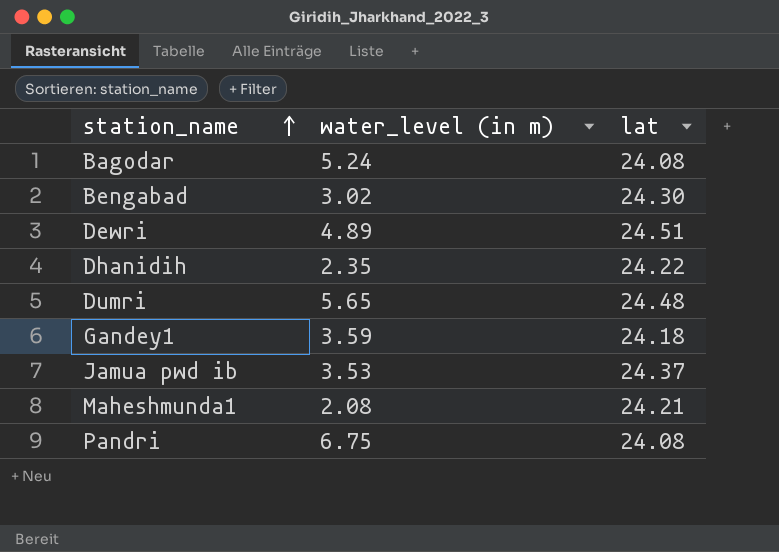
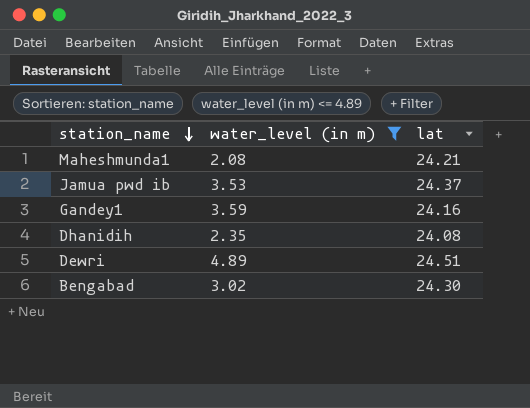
filter: none -> water_level (in m) <= 4.89
row order: station_name ascending -> station_name descending
Gandey1 | lat: 24.18 -> 24.16
Dhanidih | lat: 24.22 -> 24.08

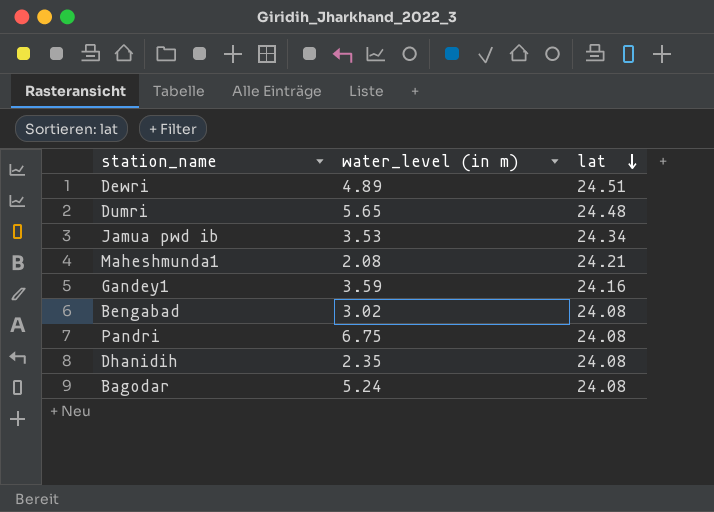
filter: water_level (in m) <= 4.89 -> none
row order: station_name descending -> lat descending
Jamua pwd ib | lat: 24.37 -> 24.34
Bengabad | lat: 24.30 -> 24.08

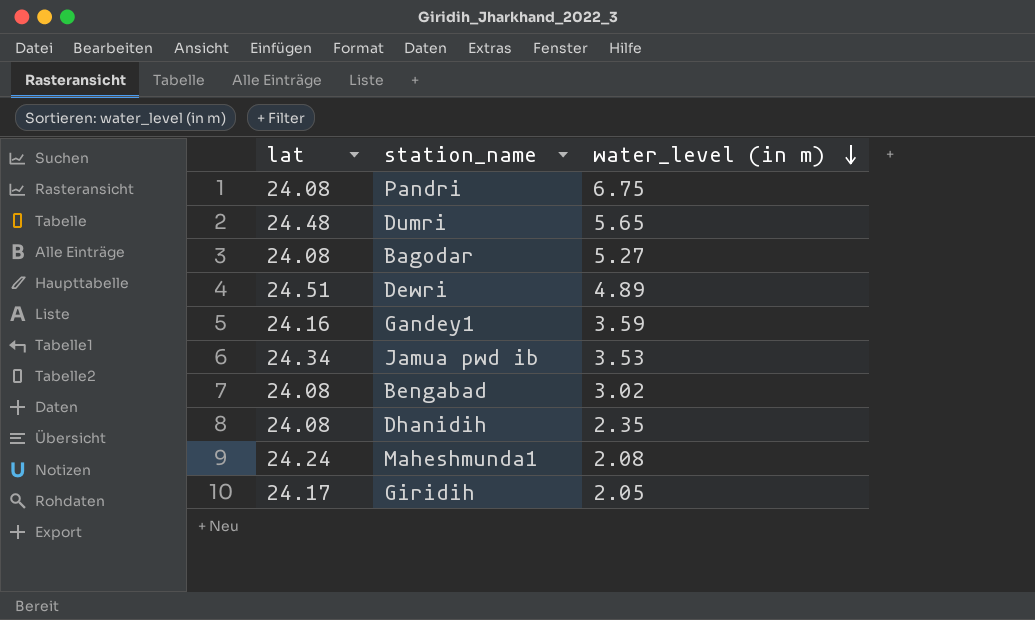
row order: lat descending -> water_level (in m) descending
column lat | position: 3 -> 1
Bagodar | water_level (in m): 5.24 -> 5.27
Maheshmunda1 | lat: 24.21 -> 24.24
row Giridih: none -> 24.17 | 2.05

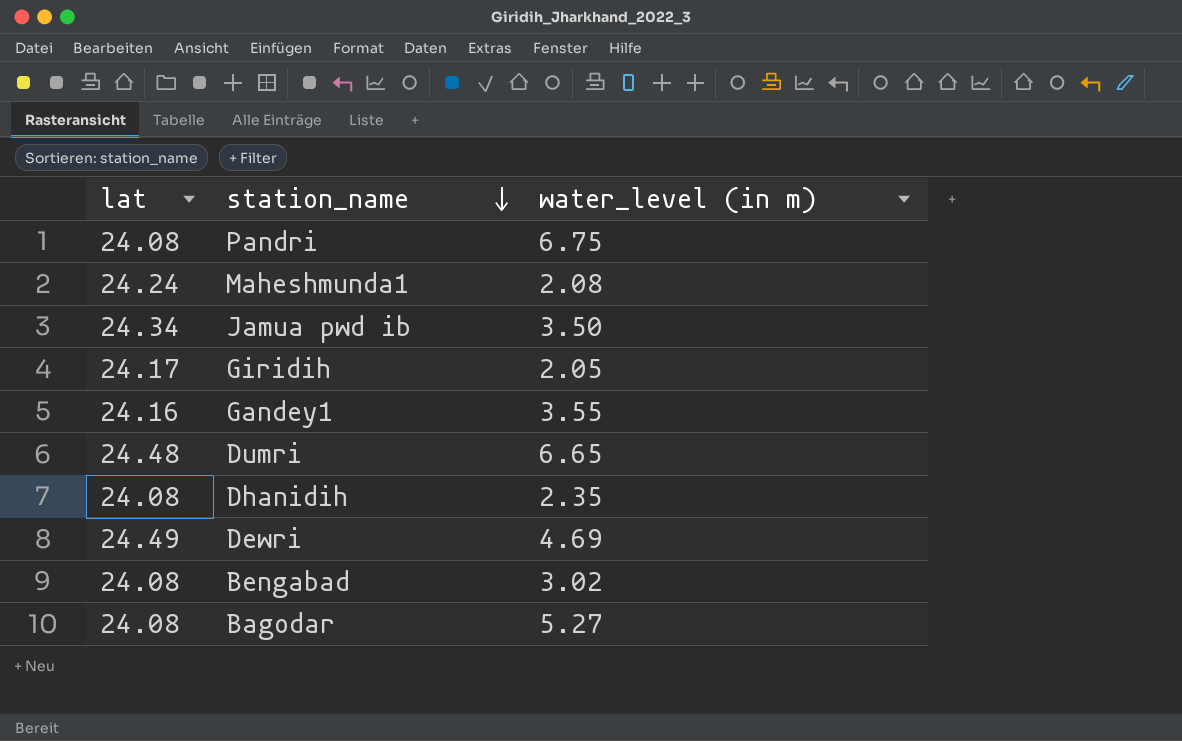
row order: water_level (in m) descending -> station_name descending
Jamua pwd ib | water_level (in m): 3.53 -> 3.50
Gandey1 | water_level (in m): 3.59 -> 3.55
Dumri | water_level (in m): 5.65 -> 6.65
Dewri | lat: 24.51 -> 24.49
Dewri | water_level (in m): 4.89 -> 4.69

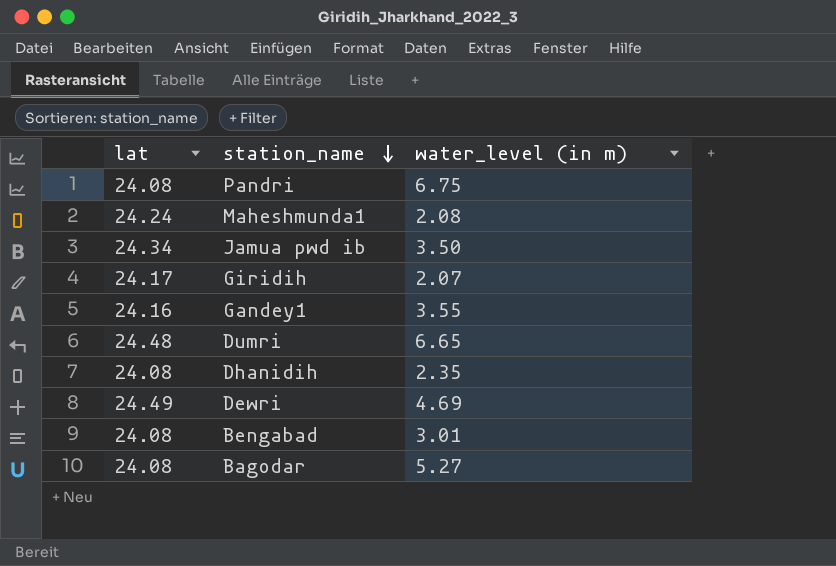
Giridih | water_level (in m): 2.05 -> 2.07
Bengabad | water_level (in m): 3.02 -> 3.01

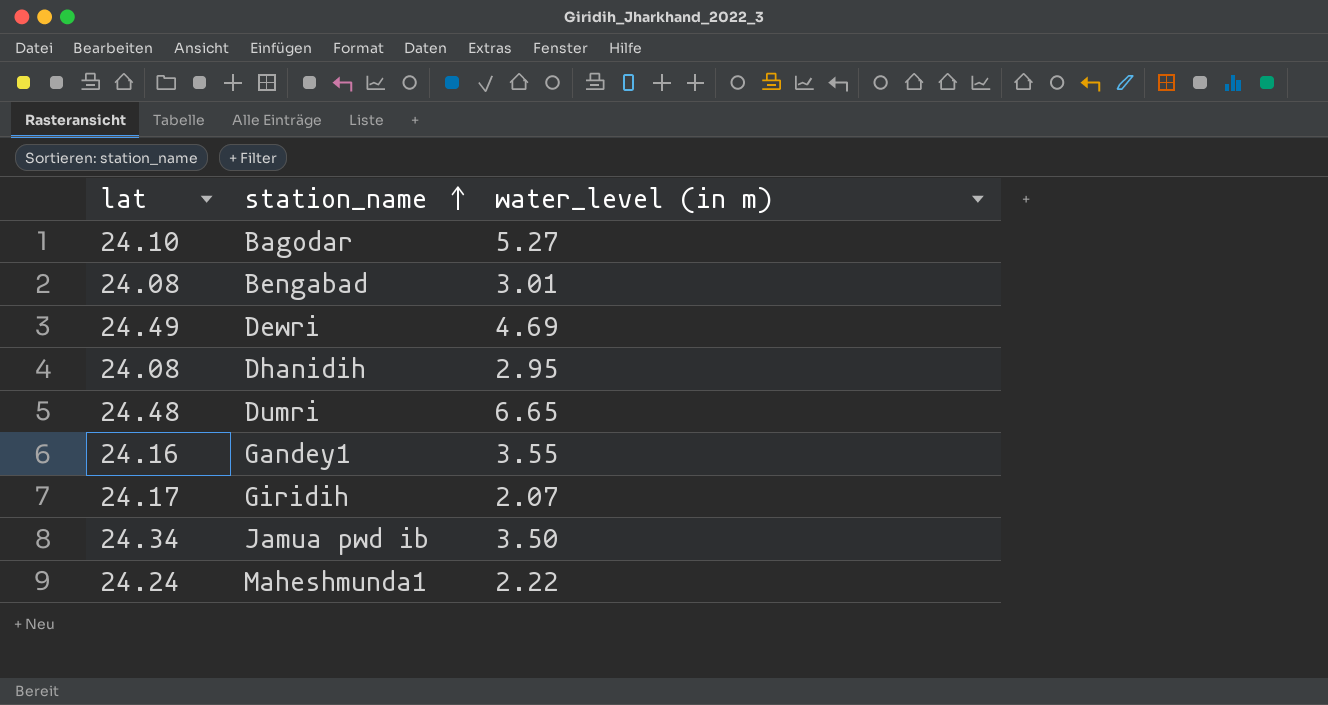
row order: station_name descending -> station_name ascending
row Pandri: 24.08 | 6.75 -> none
Bagodar | lat: 24.08 -> 24.10
Dhanidih | water_level (in m): 2.35 -> 2.95
Maheshmunda1 | water_level (in m): 2.08 -> 2.22

